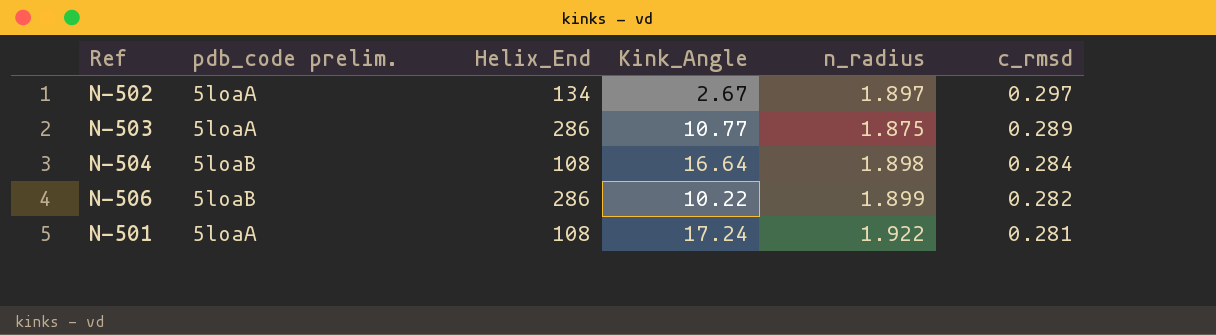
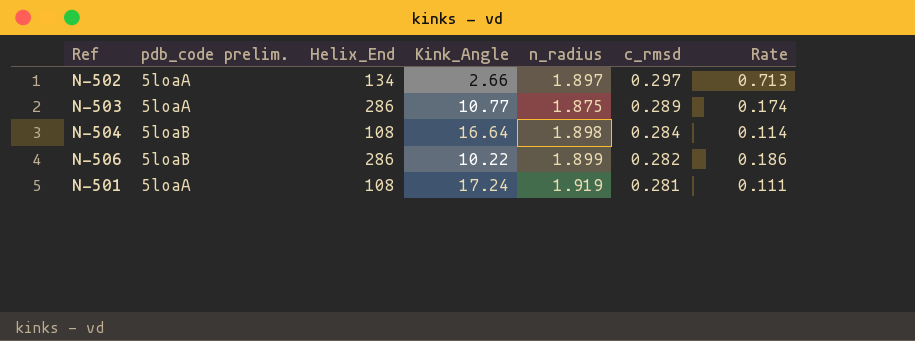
column Rate | formula: none -> [n_radius] / [Kink_Angle]
N-502 | Kink_Angle: 2.67 -> 2.66
N-501 | n_radius: 1.922 -> 1.919

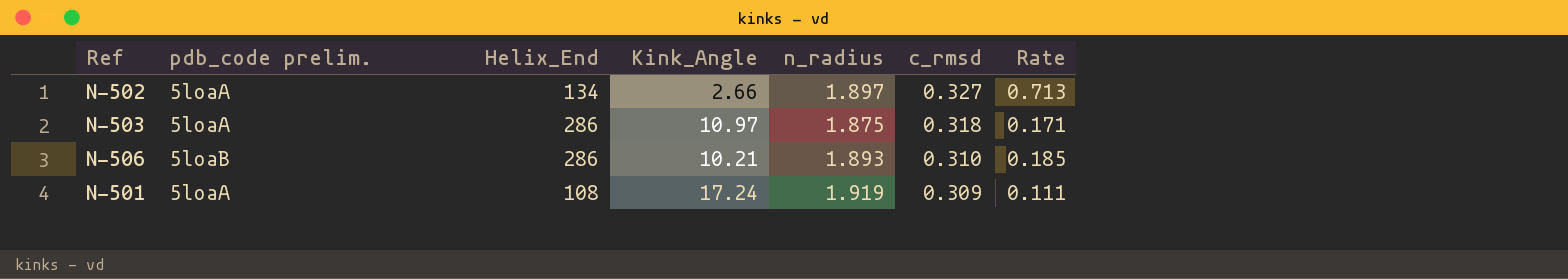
row N-504: 5loaB | 108 | 16.64 | 1.898 | 0.284 | 0.114 -> none
N-502 | c_rmsd: 0.297 -> 0.327
N-503 | Kink_Angle: 10.77 -> 10.97
N-503 | c_rmsd: 0.289 -> 0.318
N-503 | Rate: 0.174 -> 0.171
N-506 | Kink_Angle: 10.22 -> 10.21
N-506 | n_radius: 1.899 -> 1.893
N-506 | c_rmsd: 0.282 -> 0.310
N-506 | Rate: 0.186 -> 0.185
N-501 | c_rmsd: 0.281 -> 0.309

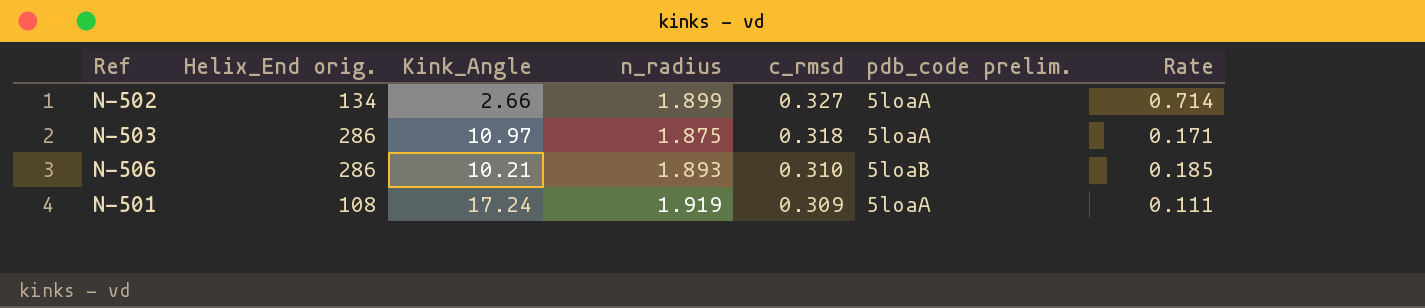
column name: Helix_End -> Helix_End orig.
column pdb_code prelim. | position: 2 -> 6
N-502 | n_radius: 1.897 -> 1.899
N-502 | Rate: 0.713 -> 0.714

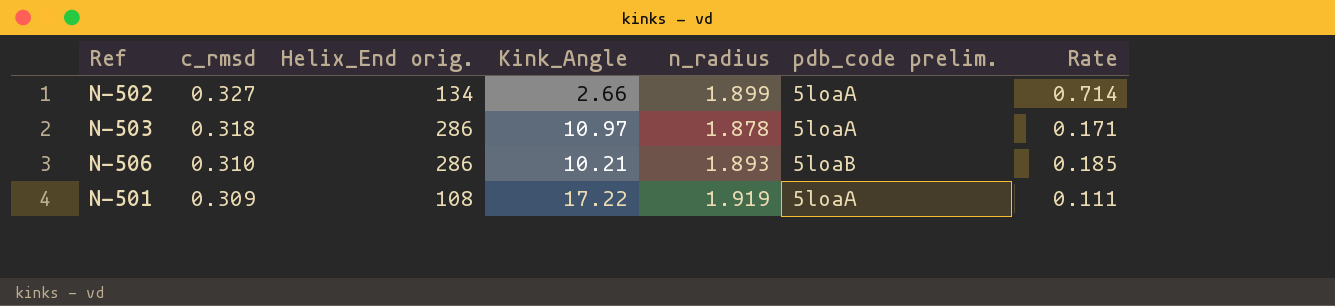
column c_rmsd | position: 5 -> 2
N-503 | n_radius: 1.875 -> 1.878
N-501 | Kink_Angle: 17.24 -> 17.22

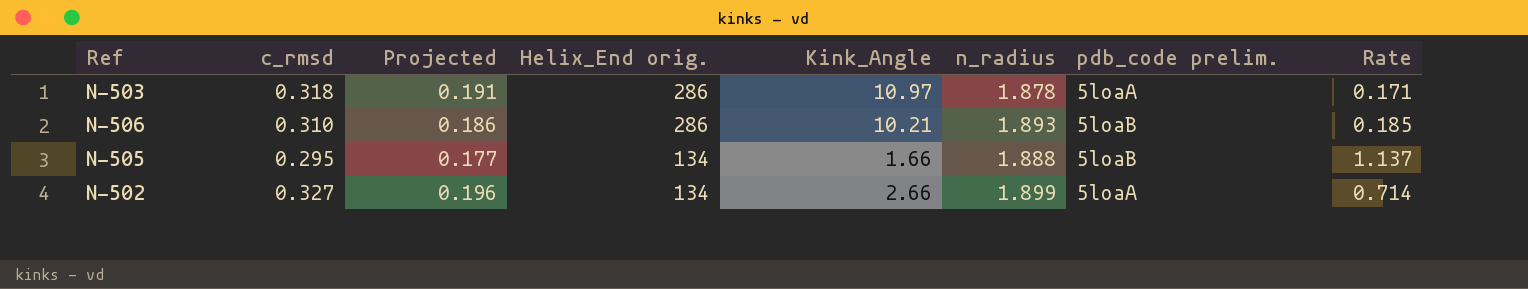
row order: c_rmsd descending -> Helix_End orig. descending
column Projected | formula: none -> [c_rmsd] * 0.6
row N-501: 0.309 | 108 | 17.22 | 1.919 | 5loaA | 0.111 -> none
row N-505: none -> 0.295 | 0.177 | 134 | 1.66 | 1.888 | 5loaB | 1.137

